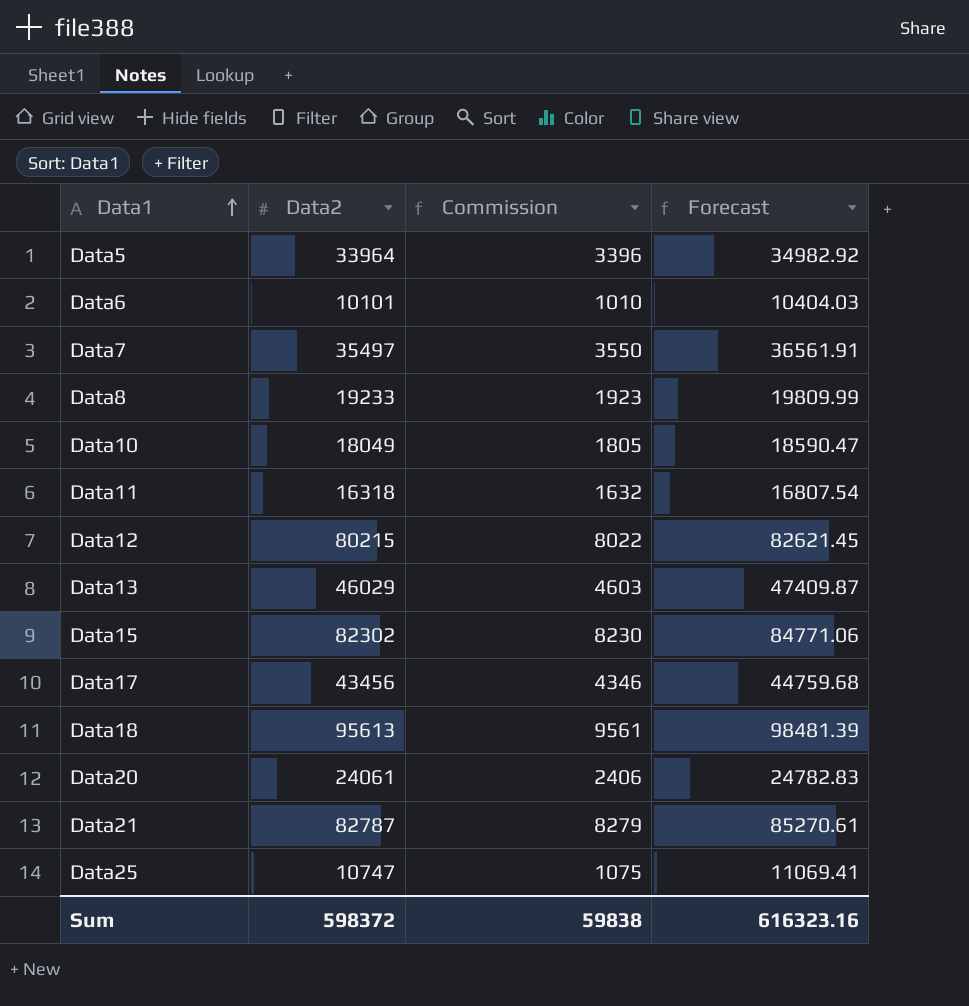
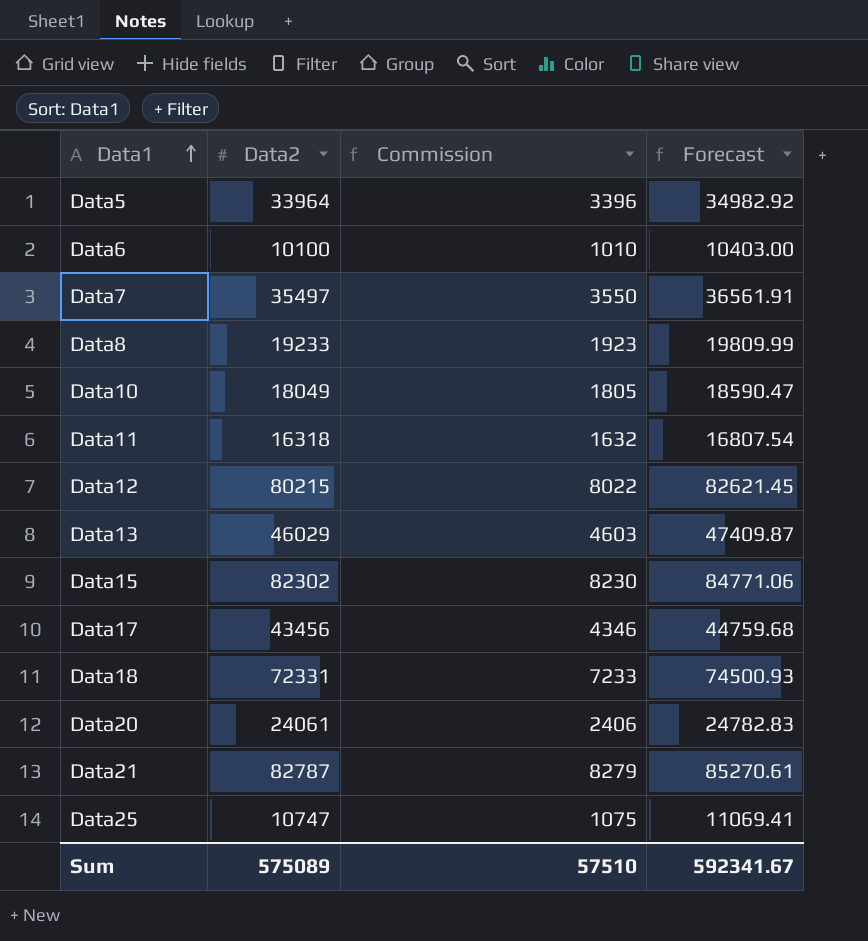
Data6 | Data2: 10101 -> 10100
Data6 | Forecast: 10404.03 -> 10403.00
Data18 | Data2: 95613 -> 72331
Data18 | Commission: 9561 -> 7233
Data18 | Forecast: 98481.39 -> 74500.93
Sum | Data2: 598372 -> 575089
Sum | Commission: 59838 -> 57510
Sum | Forecast: 616323.16 -> 592341.67

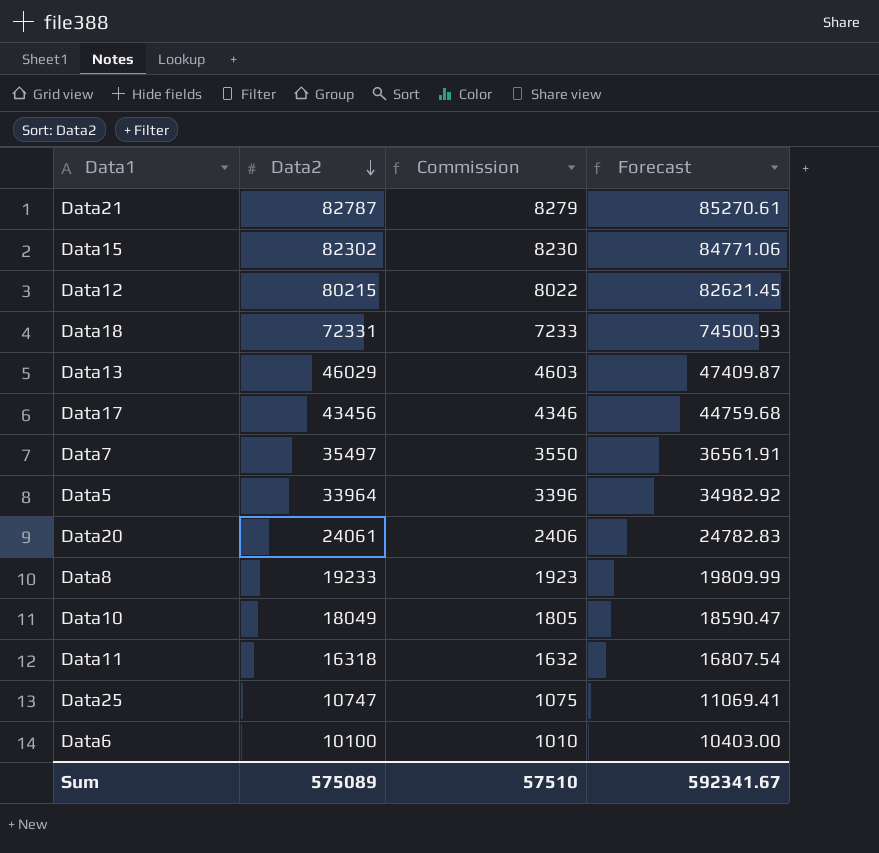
row order: Data1 ascending -> Data2 descending

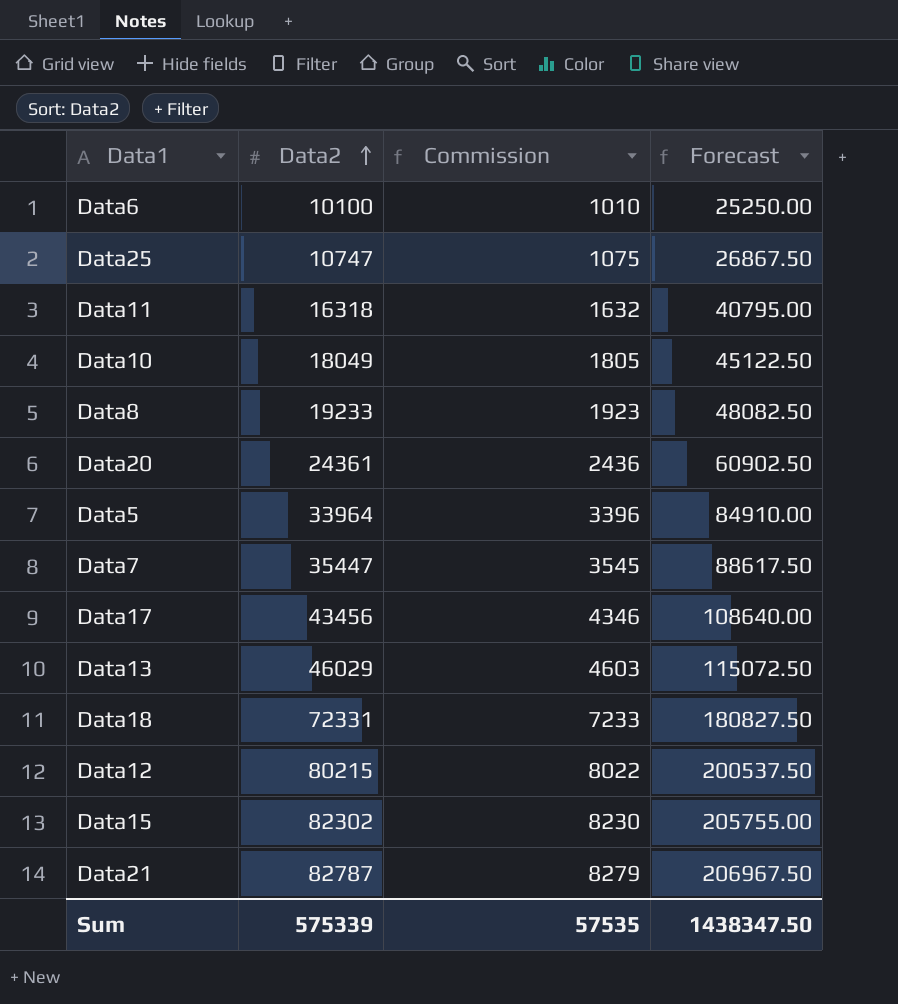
row order: Data2 descending -> Data2 ascending
column Forecast | formula: [Data2] * 1.03 -> [Data2] * 2.5
Data20 | Data2: 24061 -> 24361
Data20 | Commission: 2406 -> 2436
Data7 | Data2: 35497 -> 35447
Data7 | Commission: 3550 -> 3545
Sum | Data2: 575089 -> 575339
Sum | Commission: 57510 -> 57535
Sum | Forecast: 592341.67 -> 1438347.50

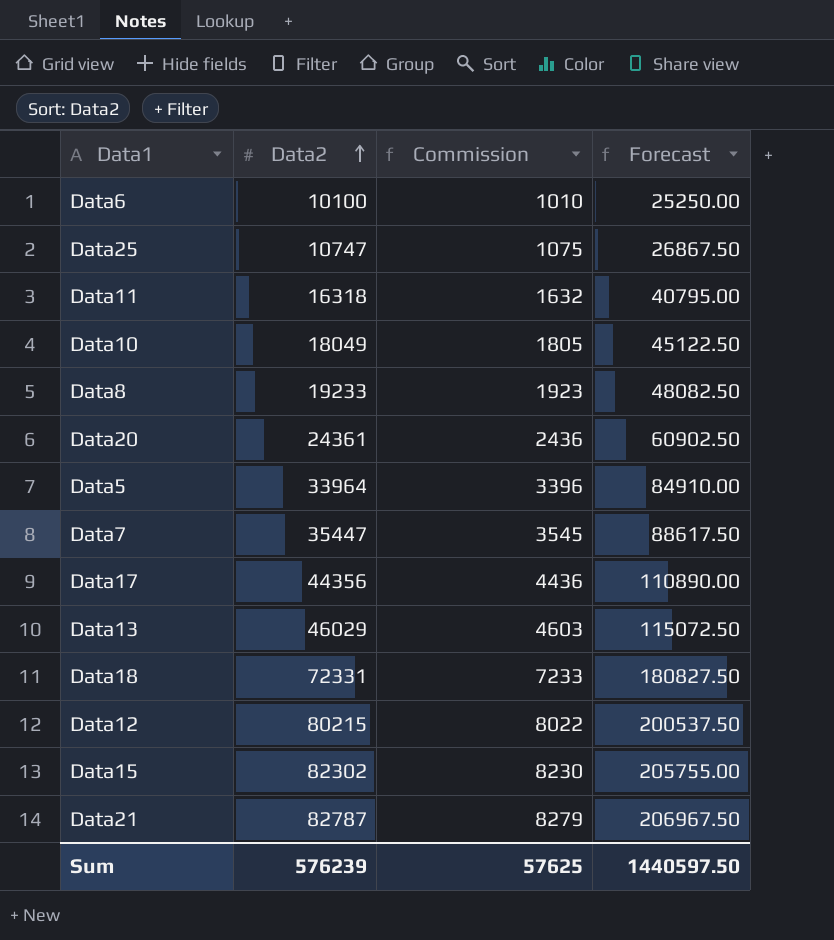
Data17 | Data2: 43456 -> 44356
Data17 | Commission: 4346 -> 4436
Data17 | Forecast: 108640.00 -> 110890.00
Sum | Data2: 575339 -> 576239
Sum | Commission: 57535 -> 57625
Sum | Forecast: 1438347.50 -> 1440597.50

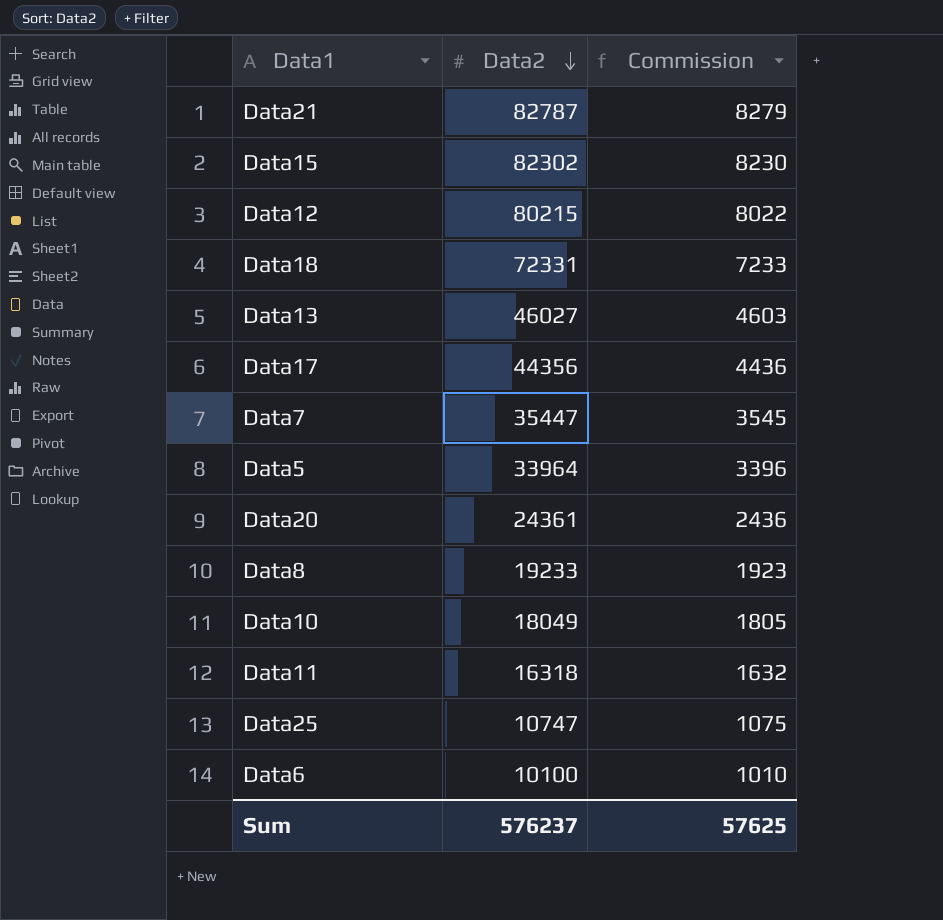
row order: Data2 ascending -> Data2 descending
column Forecast | formula: [Data2] * 2.5 -> none
Data13 | Data2: 46029 -> 46027
Sum | Data2: 576239 -> 576237

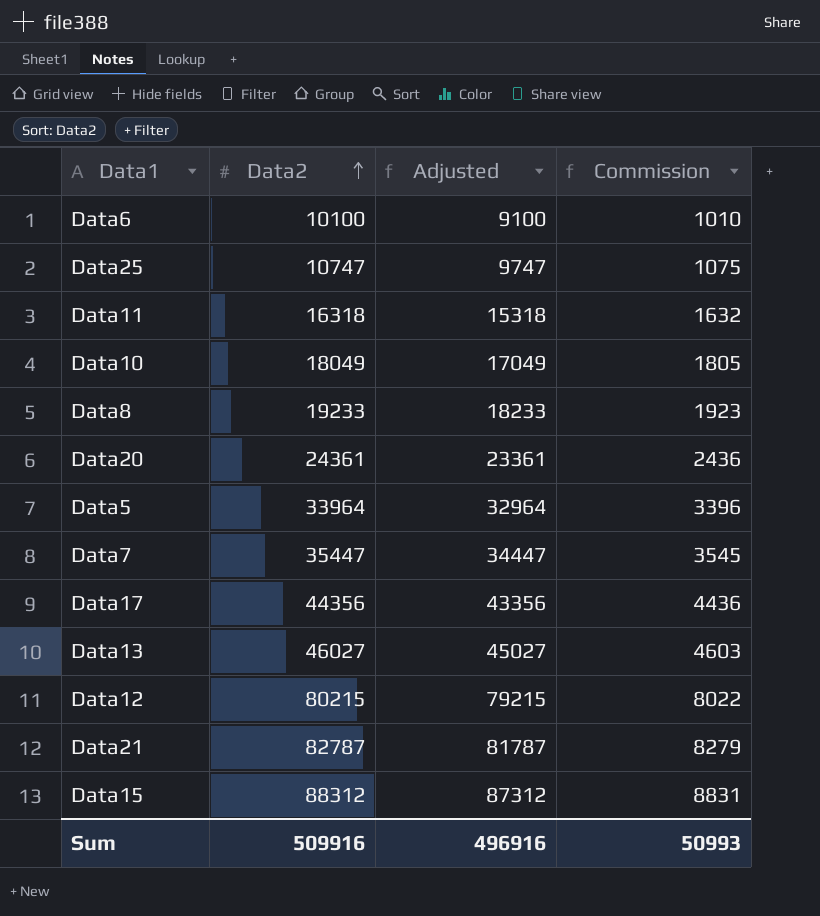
row order: Data2 descending -> Data2 ascending
column Adjusted | formula: none -> [Data2] - 1000
row Data18: 72331 | 7233 -> none
Data15 | Data2: 82302 -> 88312
Data15 | Commission: 8230 -> 8831
Sum | Data2: 576237 -> 509916
Sum | Commission: 57625 -> 50993

